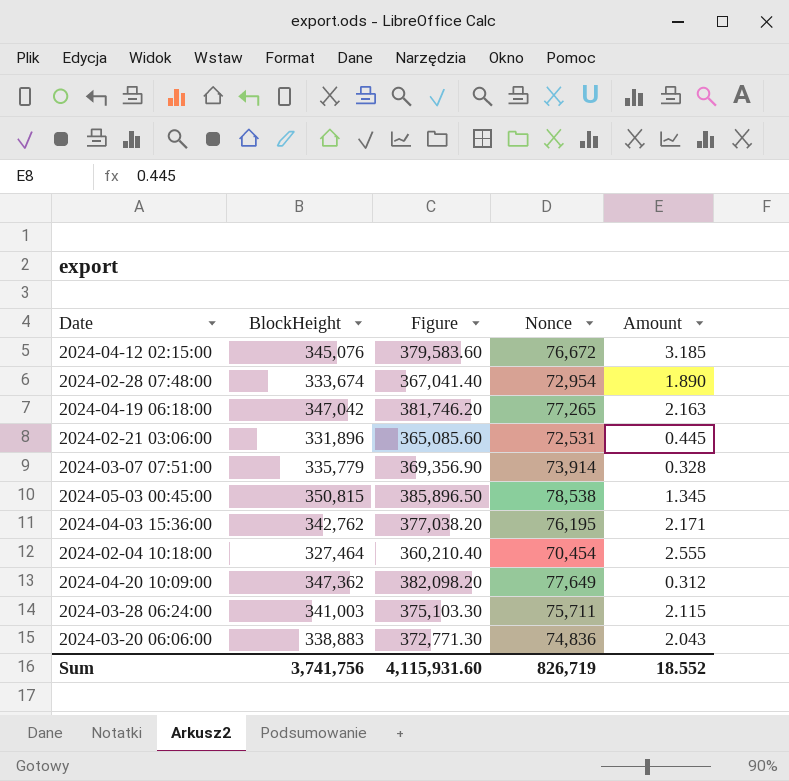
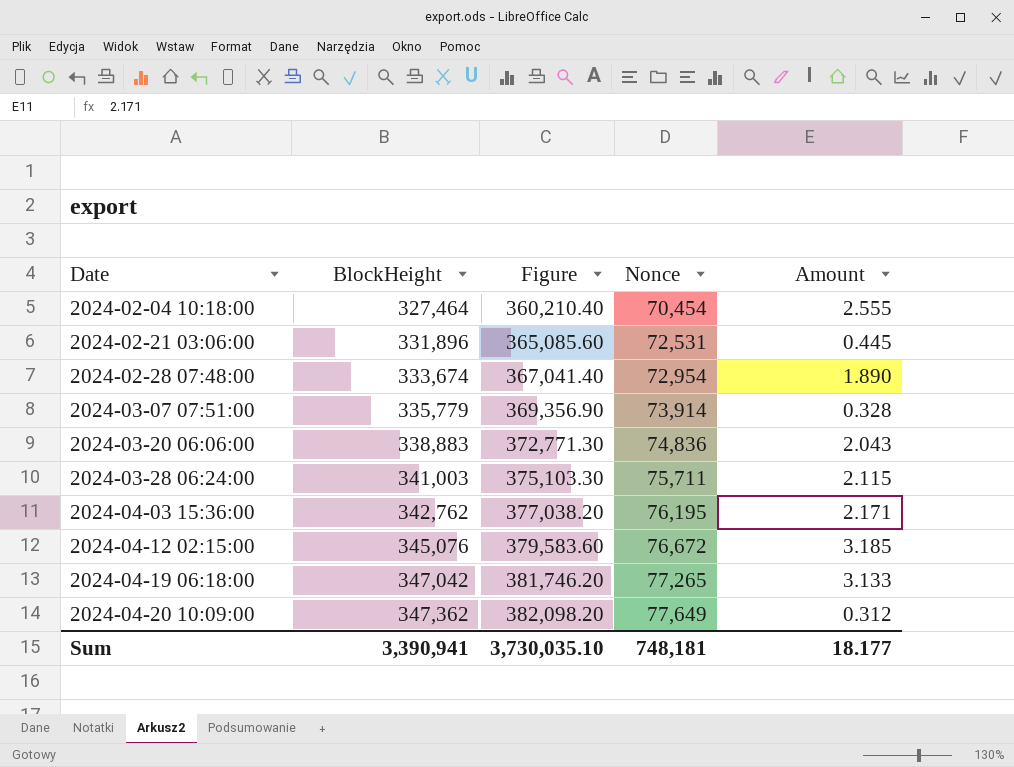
row order: none -> Date ascending
row 2024-05-03 00:45:00: 350,815 | 385,896.50 | 78,538 | 1.345 -> none
2024-04-19 06:18:00 | Amount: 2.163 -> 3.133
Sum | BlockHeight: 3,741,756 -> 3,390,941
Sum | Figure: 4,115,931.60 -> 3,730,035.10
Sum | Nonce: 826,719 -> 748,181
Sum | Amount: 18.552 -> 18.177

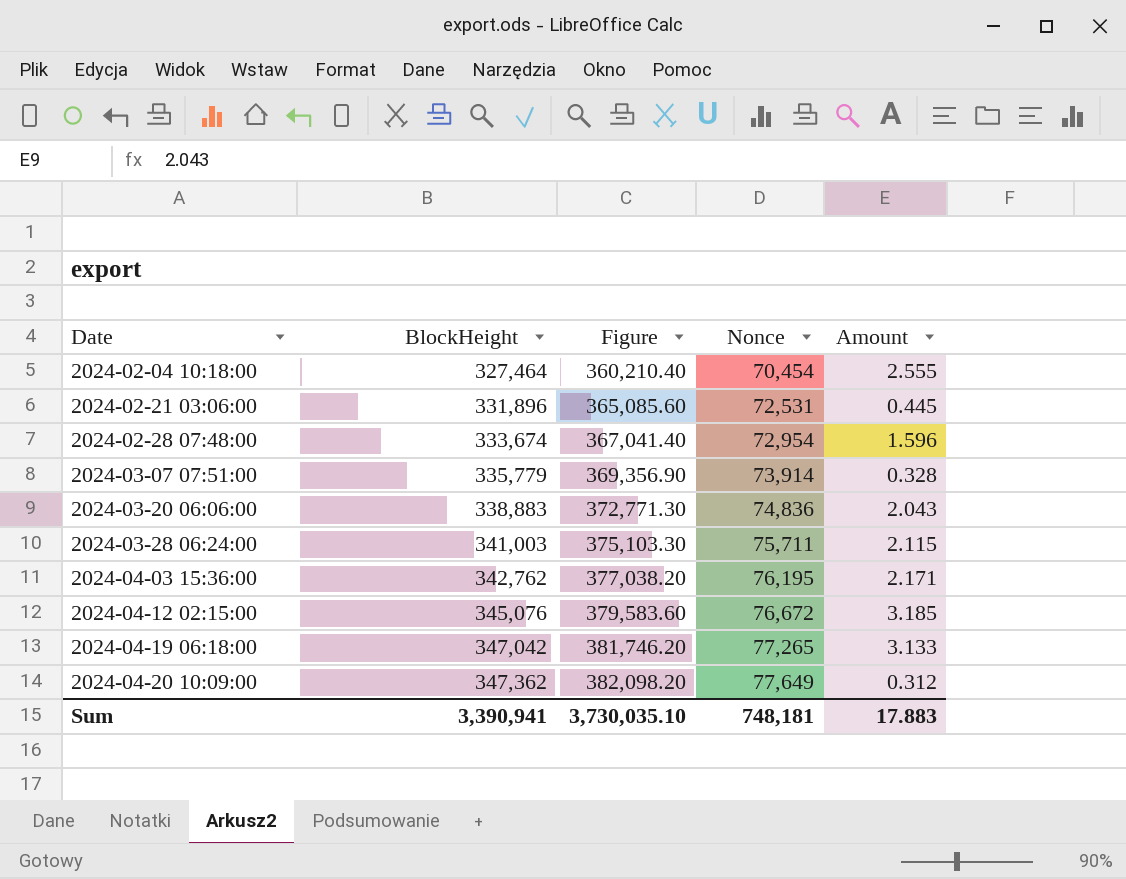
2024-02-28 07:48:00 | Amount: 1.890 -> 1.596
Sum | Amount: 18.177 -> 17.883

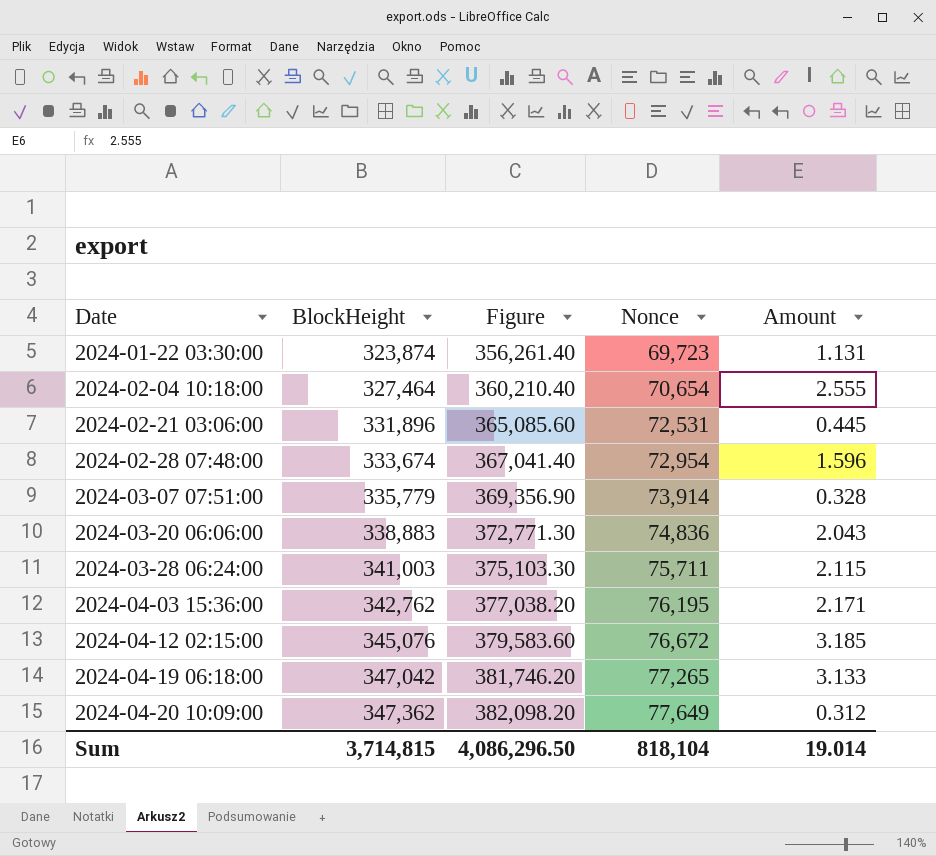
row 2024-01-22 03:30:00: none -> 323,874 | 356,261.40 | 69,723 | 1.131
2024-02-04 10:18:00 | Nonce: 70,454 -> 70,654
Sum | BlockHeight: 3,390,941 -> 3,714,815
Sum | Figure: 3,730,035.10 -> 4,086,296.50
Sum | Nonce: 748,181 -> 818,104
Sum | Amount: 17.883 -> 19.014

